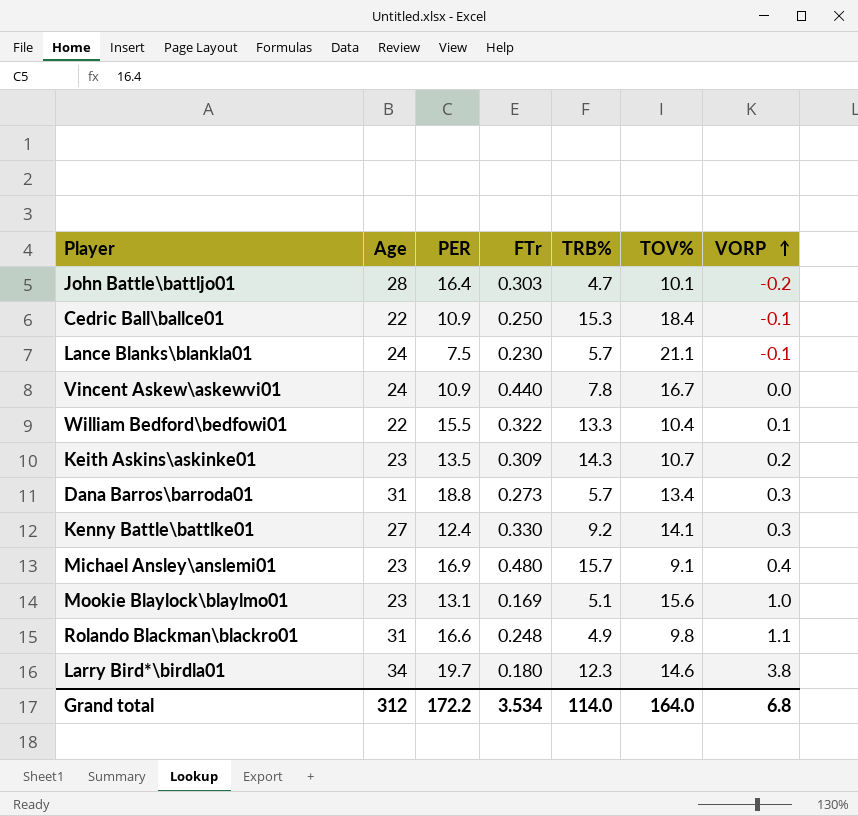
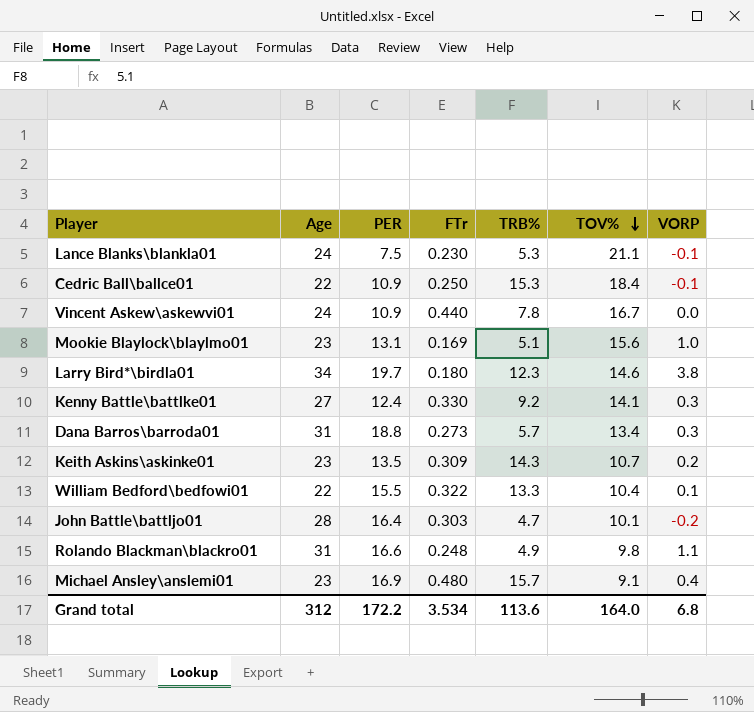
row order: VORP ascending -> TOV% descending
Lance Blanks\blankla01 | TRB%: 5.7 -> 5.3
Grand total | TRB%: 114.0 -> 113.6

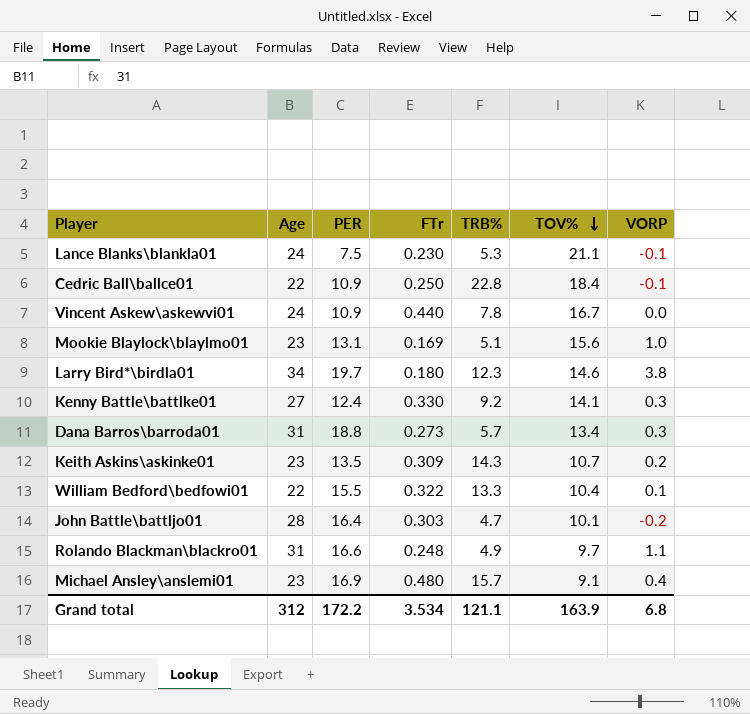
Cedric Ball\ballce01 | TRB%: 15.3 -> 22.8
Rolando Blackman\blackro01 | TOV%: 9.8 -> 9.7
Grand total | TRB%: 113.6 -> 121.1
Grand total | TOV%: 164.0 -> 163.9

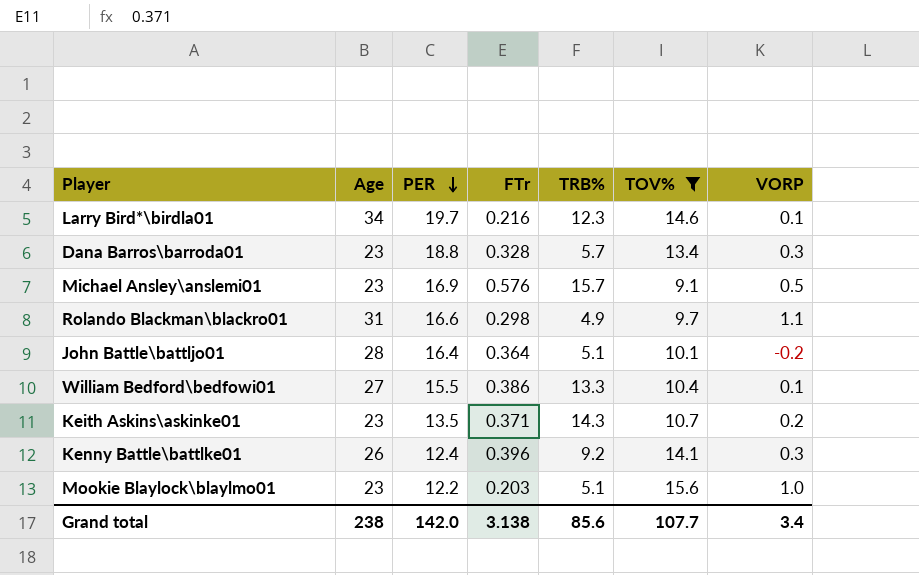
filter: none -> TOV% <= 15.6
row order: TOV% descending -> PER descending
Larry Bird*\birdla01 | FTr: 0.180 -> 0.216
Larry Bird*\birdla01 | VORP: 3.8 -> 0.1
Dana Barros\barroda01 | Age: 31 -> 23
Dana Barros\barroda01 | FTr: 0.273 -> 0.328
Michael Ansley\anslemi01 | FTr: 0.480 -> 0.576
Michael Ansley\anslemi01 | VORP: 0.4 -> 0.5
Rolando Blackman\blackro01 | FTr: 0.248 -> 0.298
John Battle\battljo01 | FTr: 0.303 -> 0.364
John Battle\battljo01 | TRB%: 4.7 -> 5.1
William Bedford\bedfowi01 | Age: 22 -> 27
William Bedford\bedfowi01 | FTr: 0.322 -> 0.386
Keith Askins\askinke01 | FTr: 0.309 -> 0.371
Kenny Battle\battlke01 | Age: 27 -> 26
Kenny Battle\battlke01 | FTr: 0.330 -> 0.396
Mookie Blaylock\blaylmo01 | PER: 13.1 -> 12.2
Mookie Blaylock\blaylmo01 | FTr: 0.169 -> 0.203
Grand total | Age: 312 -> 238
Grand total | PER: 172.2 -> 142.0
Grand total | FTr: 3.534 -> 3.138
Grand total | TRB%: 121.1 -> 85.6
Grand total | TOV%: 163.9 -> 107.7
Grand total | VORP: 6.8 -> 3.4

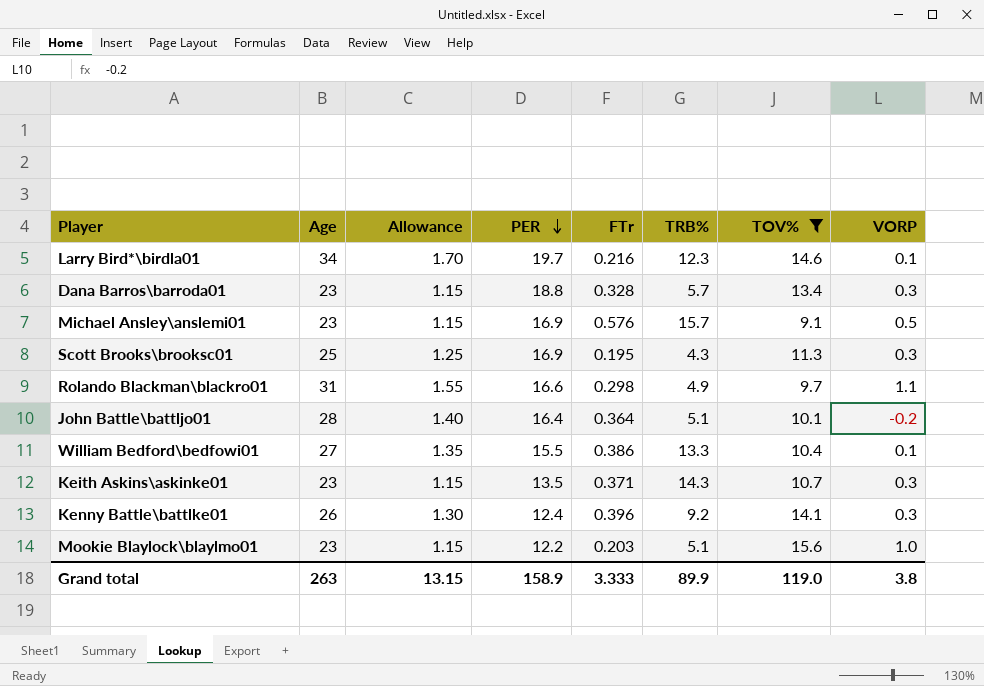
column Allowance | formula: none -> [Age] * 0.05
row Scott Brooks\brooksc01: none -> 25 | 1.25 | 16.9 | 0.195 | 4.3 | 11.3 | 0.3
Keith Askins\askinke01 | VORP: 0.2 -> 0.3
Grand total | Age: 238 -> 263
Grand total | PER: 142.0 -> 158.9
Grand total | FTr: 3.138 -> 3.333
Grand total | TRB%: 85.6 -> 89.9
Grand total | TOV%: 107.7 -> 119.0
Grand total | VORP: 3.4 -> 3.8

